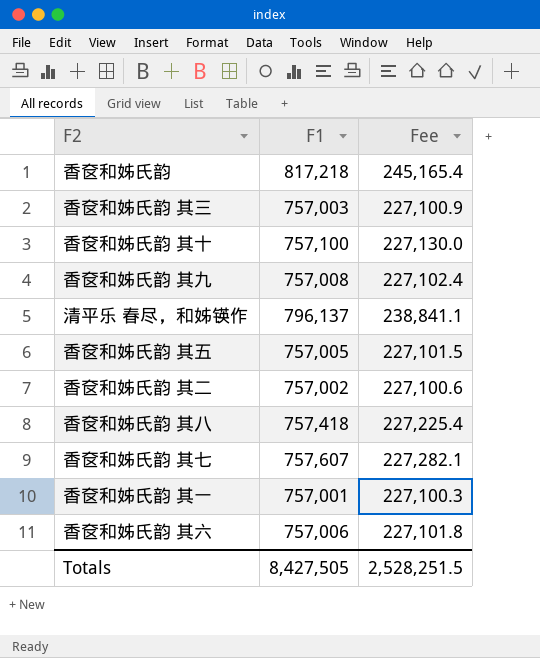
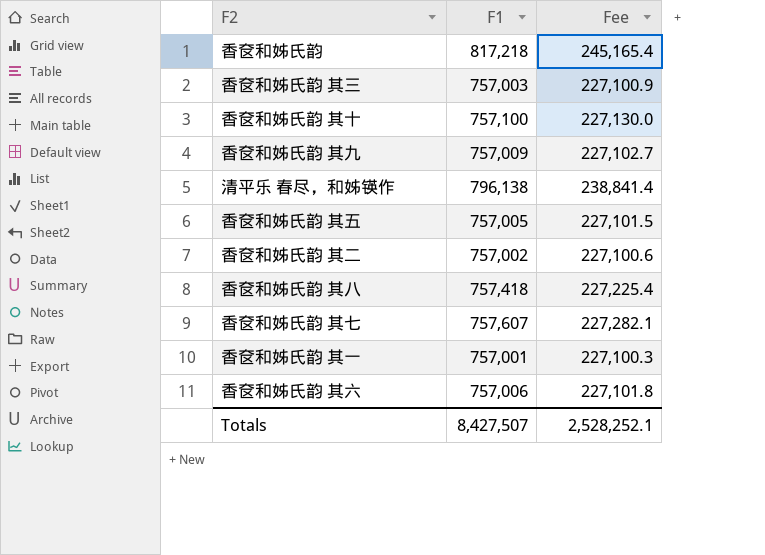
香奁和姊氏韵 其九 | F1: 757,008 -> 757,009
香奁和姊氏韵 其九 | Fee: 227,102.4 -> 227,102.7
清平乐 春尽，和姊锳作 | F1: 796,137 -> 796,138
清平乐 春尽，和姊锳作 | Fee: 238,841.1 -> 238,841.4
Totals | F1: 8,427,505 -> 8,427,507
Totals | Fee: 2,528,251.5 -> 2,528,252.1

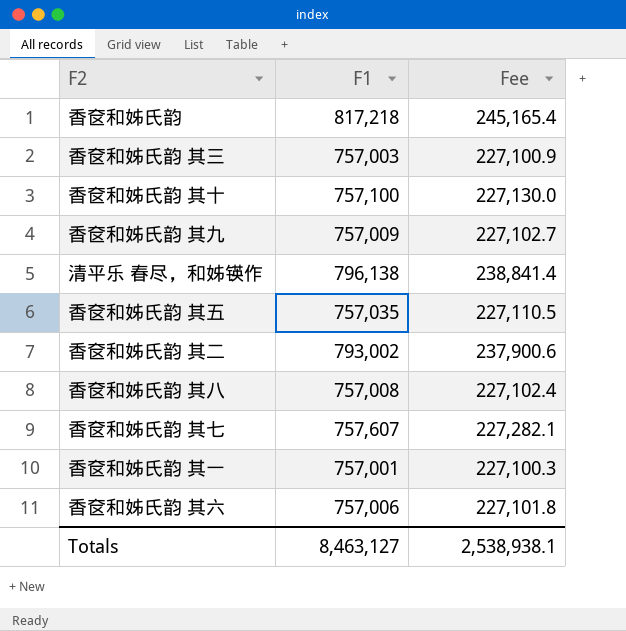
香奁和姊氏韵 其五 | F1: 757,005 -> 757,035
香奁和姊氏韵 其五 | Fee: 227,101.5 -> 227,110.5
香奁和姊氏韵 其二 | F1: 757,002 -> 793,002
香奁和姊氏韵 其二 | Fee: 227,100.6 -> 237,900.6
香奁和姊氏韵 其八 | F1: 757,418 -> 757,008
香奁和姊氏韵 其八 | Fee: 227,225.4 -> 227,102.4
Totals | F1: 8,427,507 -> 8,463,127
Totals | Fee: 2,528,252.1 -> 2,538,938.1

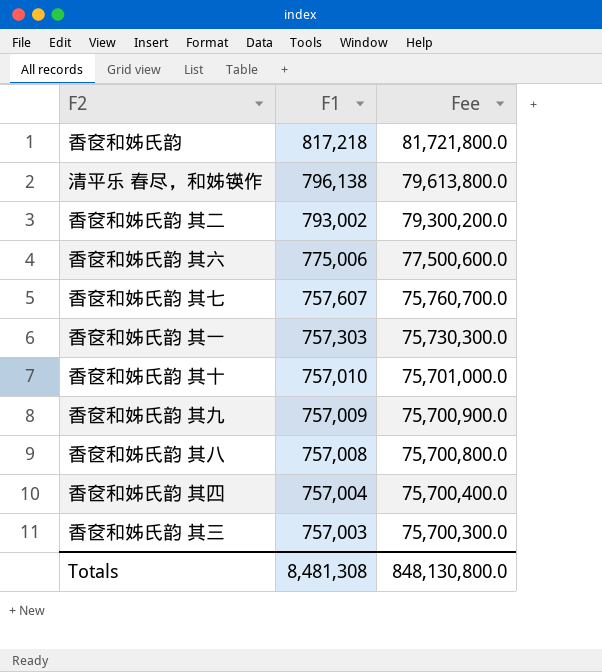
row order: none -> F1 descending
column Fee | formula: [F1] * 0.3 -> [F1] * 100
row 香奁和姊氏韵 其五: 757,035 | 227,110.5 -> none
香奁和姊氏韵 其六 | F1: 757,006 -> 775,006
香奁和姊氏韵 其一 | F1: 757,001 -> 757,303
香奁和姊氏韵 其十 | F1: 757,100 -> 757,010
row 香奁和姊氏韵 其四: none -> 757,004 | 75,700,400.0
Totals | F1: 8,463,127 -> 8,481,308
Totals | Fee: 2,538,938.1 -> 848,130,800.0

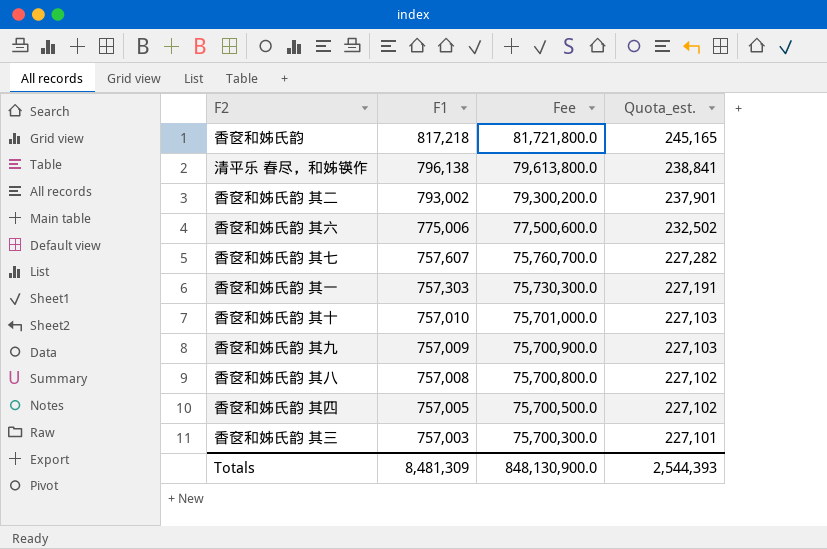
column Quota_est. | formula: none -> [F1] * 0.3
香奁和姊氏韵 其四 | F1: 757,004 -> 757,005
香奁和姊氏韵 其四 | Fee: 75,700,400.0 -> 75,700,500.0
Totals | F1: 8,481,308 -> 8,481,309
Totals | Fee: 848,130,800.0 -> 848,130,900.0

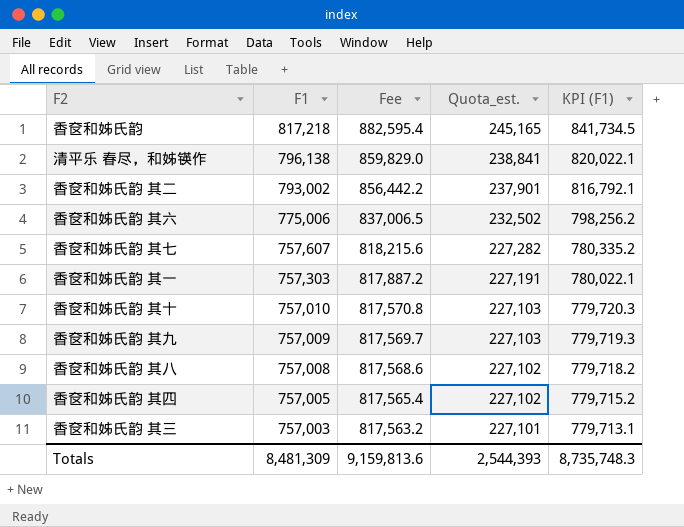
column Fee | formula: [F1] * 100 -> [F1] * 1.08
column KPI (F1) | formula: none -> [F1] * 1.03
Totals | Fee: 848,130,900.0 -> 9,159,813.6

